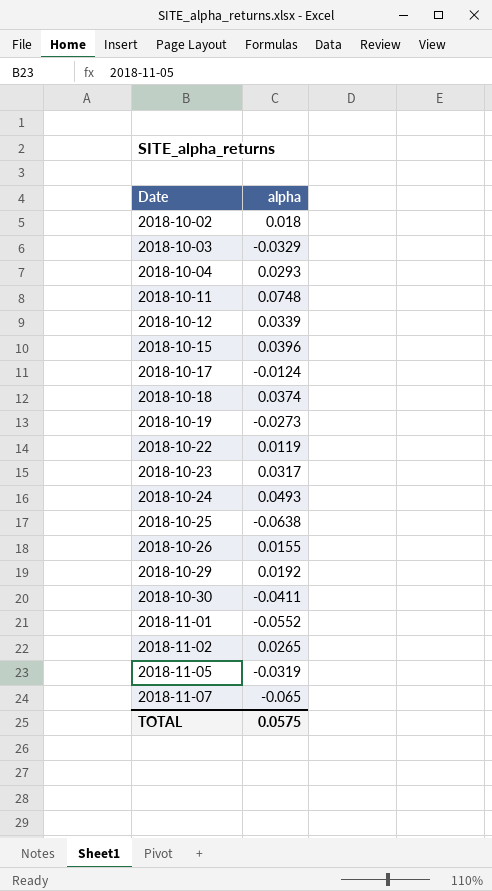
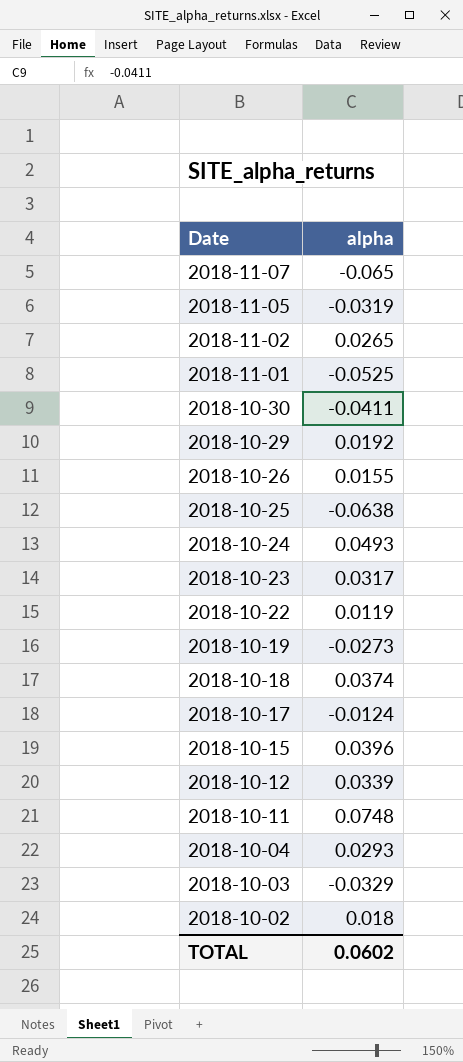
row order: Date ascending -> Date descending
2018-11-01 | alpha: -0.0552 -> -0.0525
TOTAL | alpha: 0.0575 -> 0.0602

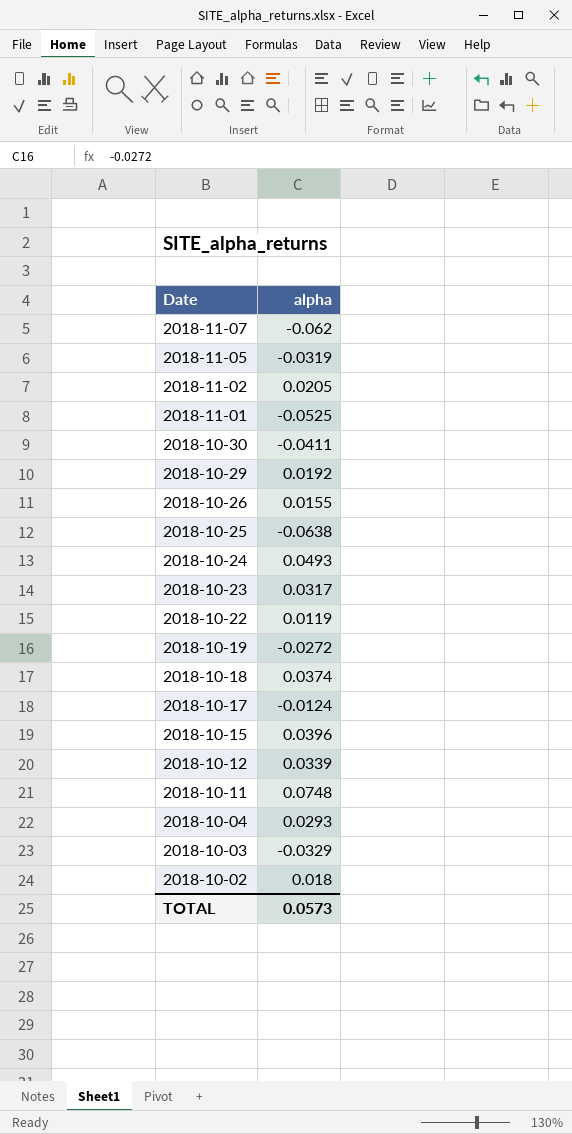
2018-11-07 | alpha: -0.065 -> -0.062
2018-11-02 | alpha: 0.0265 -> 0.0205
2018-10-19 | alpha: -0.0273 -> -0.0272
TOTAL | alpha: 0.0602 -> 0.0573

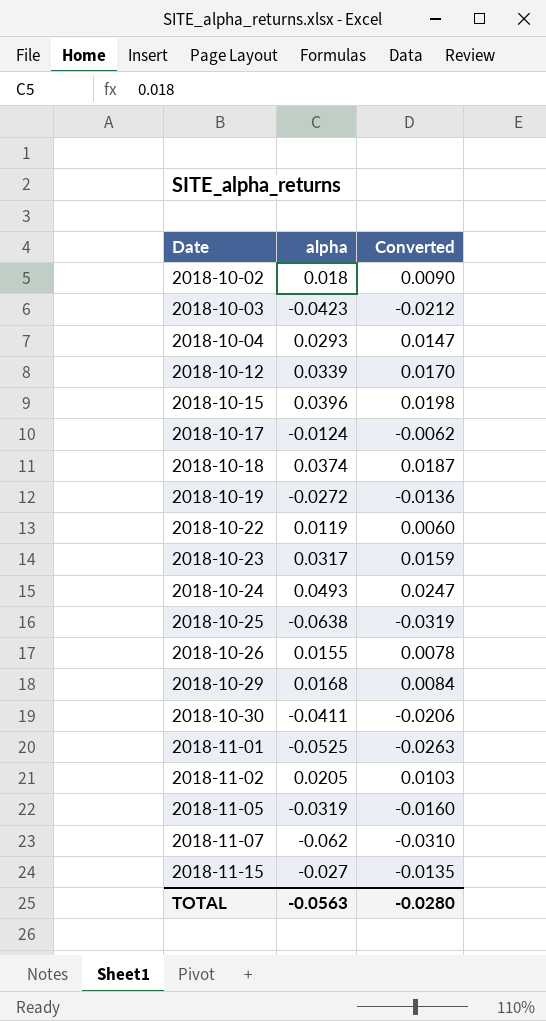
row order: Date descending -> Date ascending
column Converted | formula: none -> [alpha] * 0.5
row 2018-10-11: 0.0748 -> none
2018-10-03 | alpha: -0.0329 -> -0.0423
2018-10-29 | alpha: 0.0192 -> 0.0168
row 2018-11-15: none -> -0.027 | -0.0135
TOTAL | alpha: 0.0573 -> -0.0563

